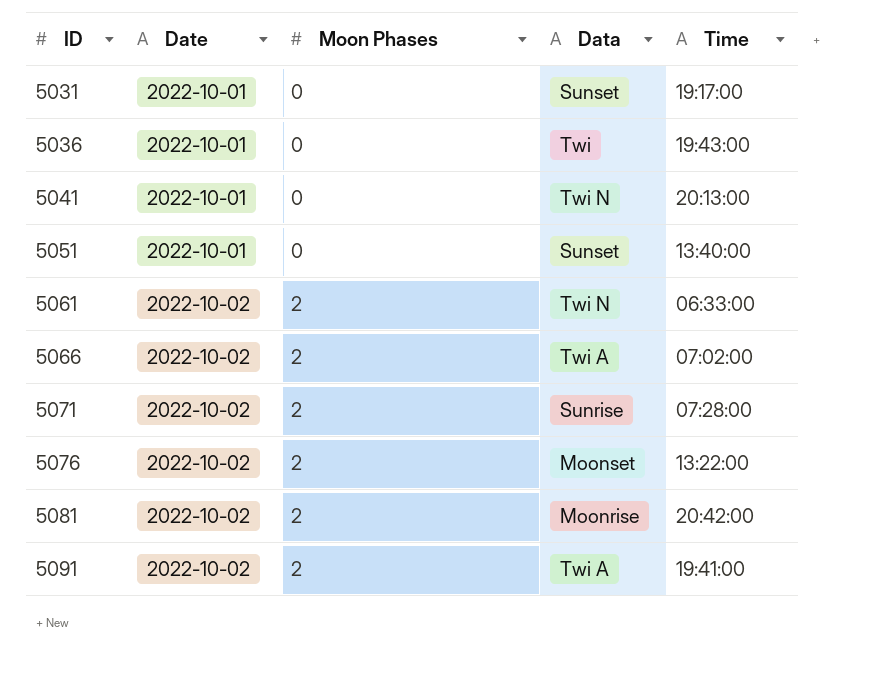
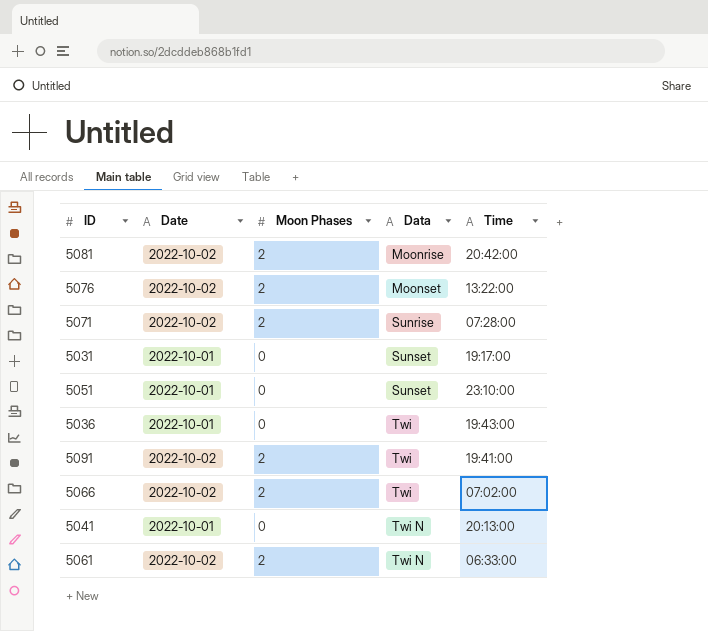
row order: ID ascending -> Data ascending
5051 | Time: 13:40:00 -> 23:10:00
5091 | Data: Twi A -> Twi
5066 | Data: Twi A -> Twi

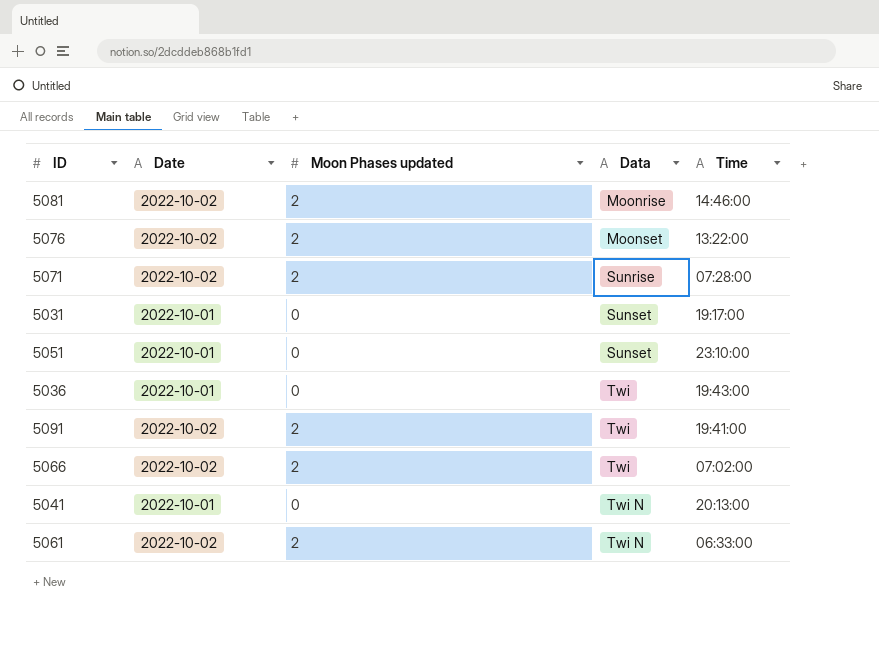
column name: Moon Phases -> Moon Phases updated
5081 | Time: 20:42:00 -> 14:46:00

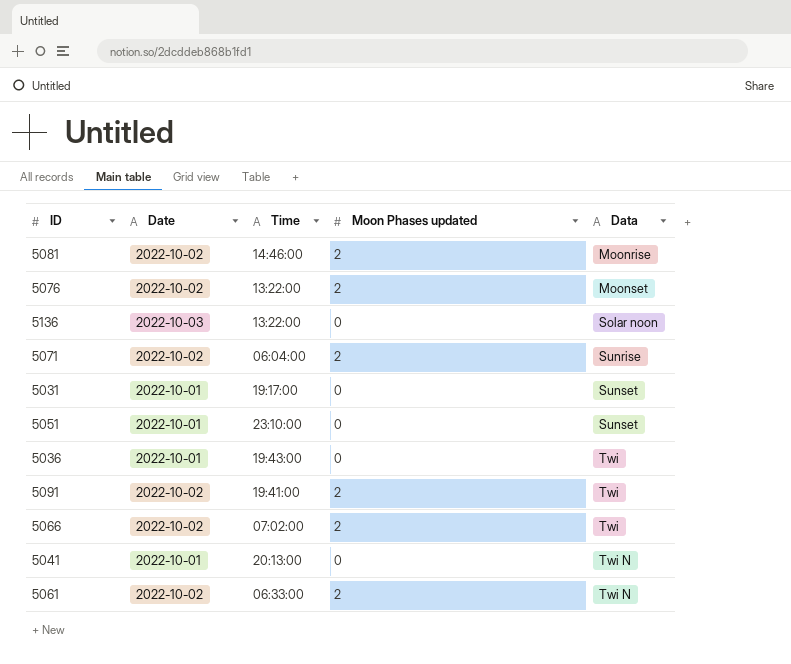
column Time | position: 5 -> 3
row 5136: none -> 2022-10-03 | 13:22:00 | 0 | Solar noon
5071 | Time: 07:28:00 -> 06:04:00

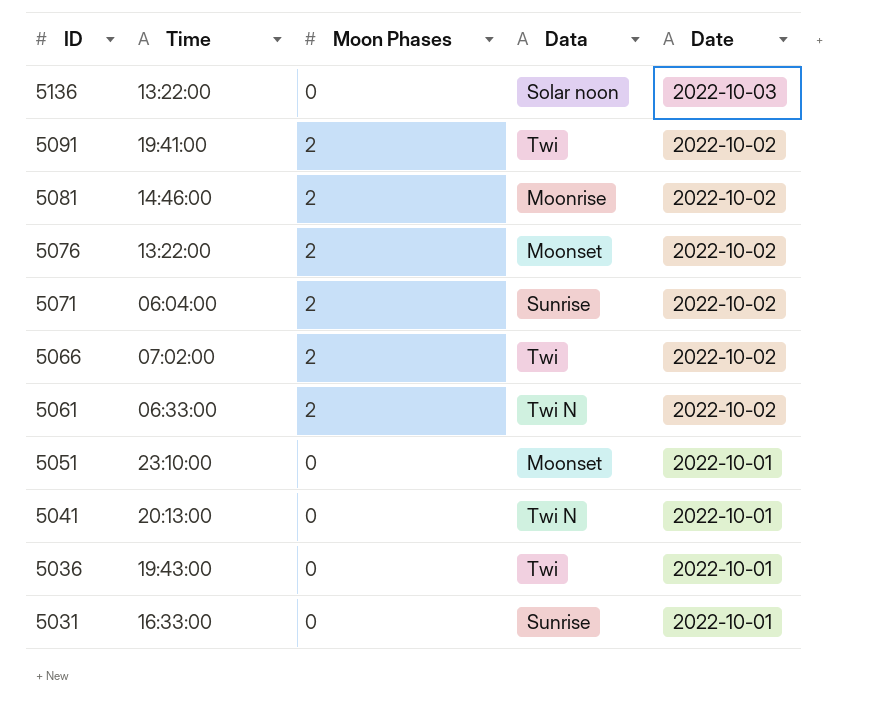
row order: Data ascending -> ID descending
column name: Moon Phases updated -> Moon Phases
column Date | position: 2 -> 5
5051 | Data: Sunset -> Moonset
5031 | Time: 19:17:00 -> 16:33:00
5031 | Data: Sunset -> Sunrise

